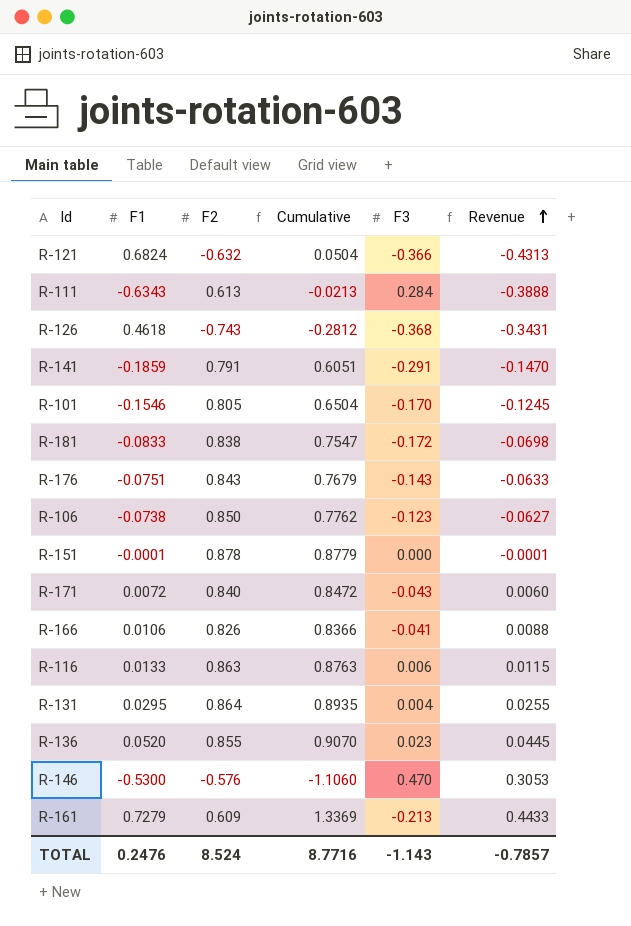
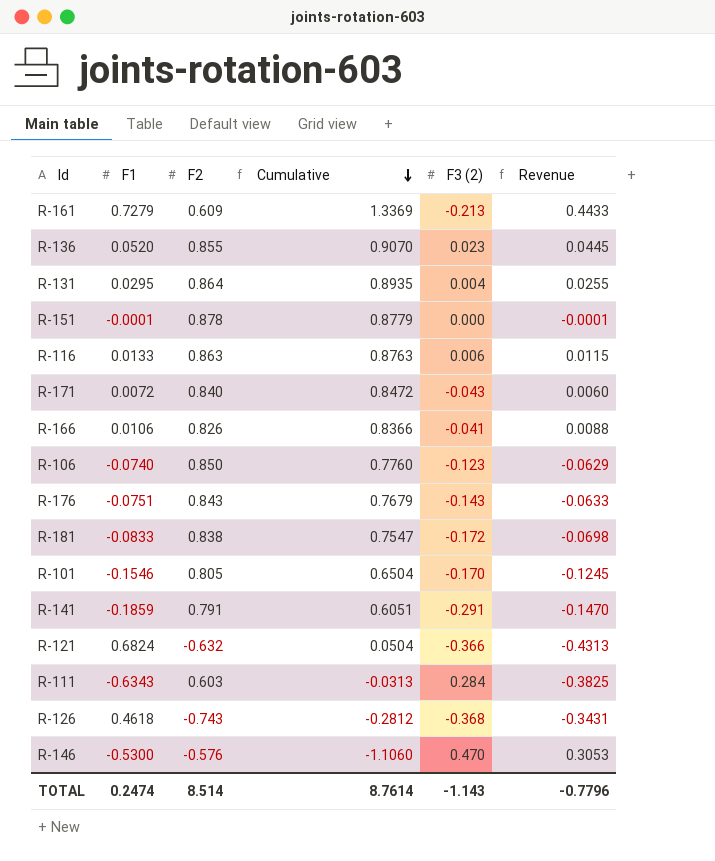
row order: Revenue ascending -> Cumulative descending
column name: F3 -> F3 (2)
R-106 | F1: -0.0738 -> -0.0740
R-106 | Cumulative: 0.7762 -> 0.7760
R-106 | Revenue: -0.0627 -> -0.0629
R-111 | F2: 0.613 -> 0.603
R-111 | Cumulative: -0.0213 -> -0.0313
R-111 | Revenue: -0.3888 -> -0.3825
TOTAL | F1: 0.2476 -> 0.2474
TOTAL | F2: 8.524 -> 8.514
TOTAL | Cumulative: 8.7716 -> 8.7614
TOTAL | Revenue: -0.7857 -> -0.7796

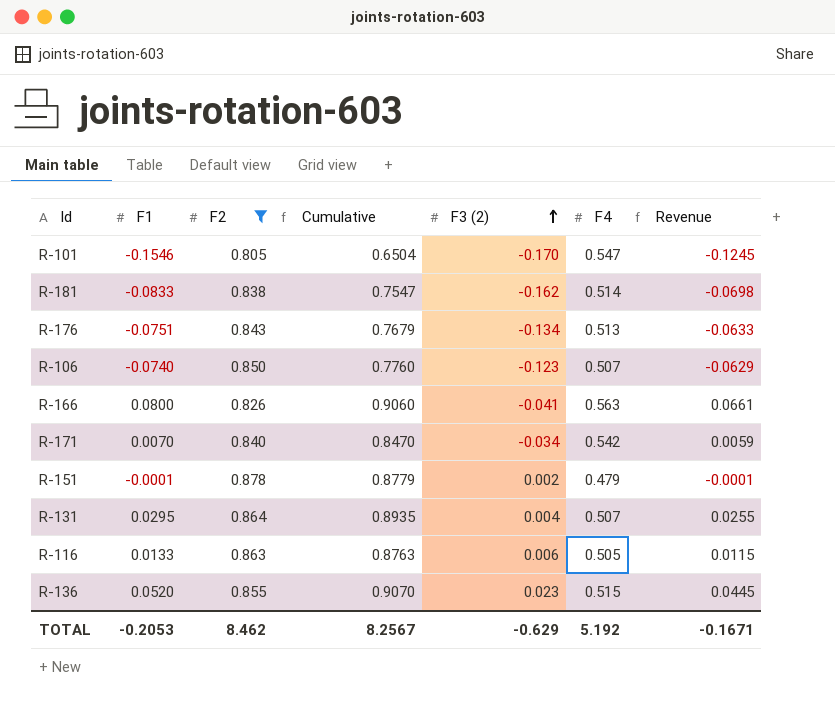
filter: none -> F2 >= 0.805
row order: Cumulative descending -> F3 (2) ascending
column F4 | position: none -> 6
R-181 | F3 (2): -0.172 -> -0.162
R-176 | F3 (2): -0.143 -> -0.134
R-166 | F1: 0.0106 -> 0.0800
R-166 | Cumulative: 0.8366 -> 0.9060
R-166 | Revenue: 0.0088 -> 0.0661
R-171 | F1: 0.0072 -> 0.0070
R-171 | Cumulative: 0.8472 -> 0.8470
R-171 | F3 (2): -0.043 -> -0.034
R-171 | Revenue: 0.0060 -> 0.0059
R-151 | F3 (2): 0.000 -> 0.002
TOTAL | F1: 0.2474 -> -0.2053
TOTAL | F2: 8.514 -> 8.462
TOTAL | Cumulative: 8.7614 -> 8.2567
TOTAL | F3 (2): -1.143 -> -0.629
TOTAL | Revenue: -0.7796 -> -0.1671

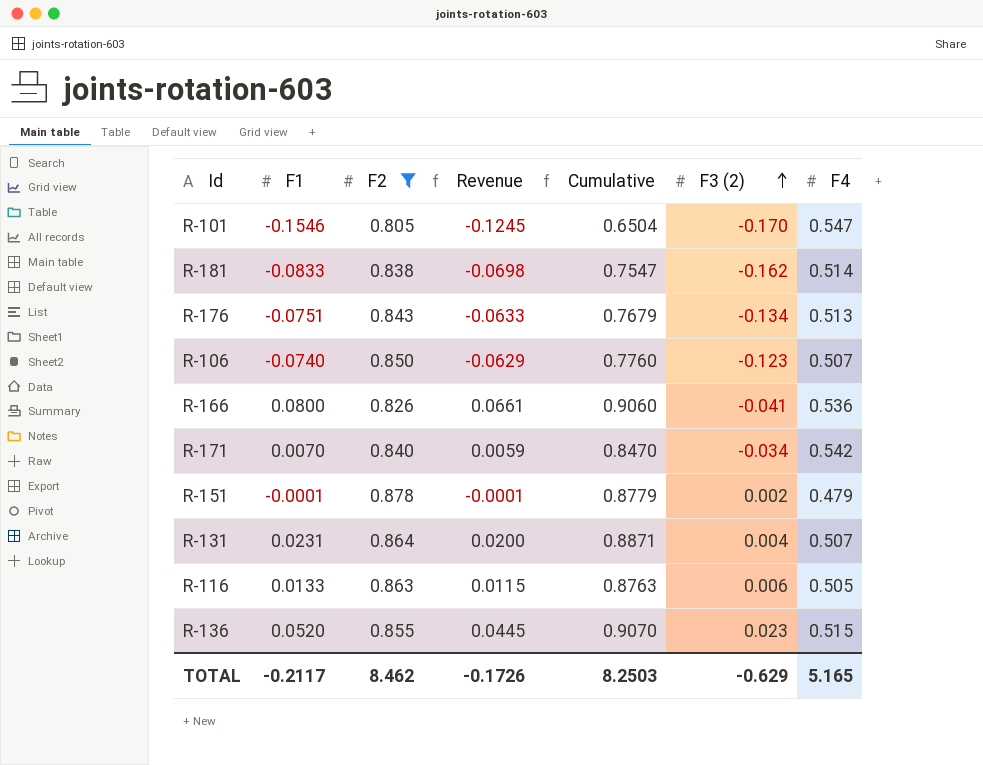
column Revenue | position: 7 -> 4
R-166 | F4: 0.563 -> 0.536
R-131 | F1: 0.0295 -> 0.0231
R-131 | Revenue: 0.0255 -> 0.0200
R-131 | Cumulative: 0.8935 -> 0.8871
TOTAL | F1: -0.2053 -> -0.2117
TOTAL | Revenue: -0.1671 -> -0.1726
TOTAL | Cumulative: 8.2567 -> 8.2503
TOTAL | F4: 5.192 -> 5.165

